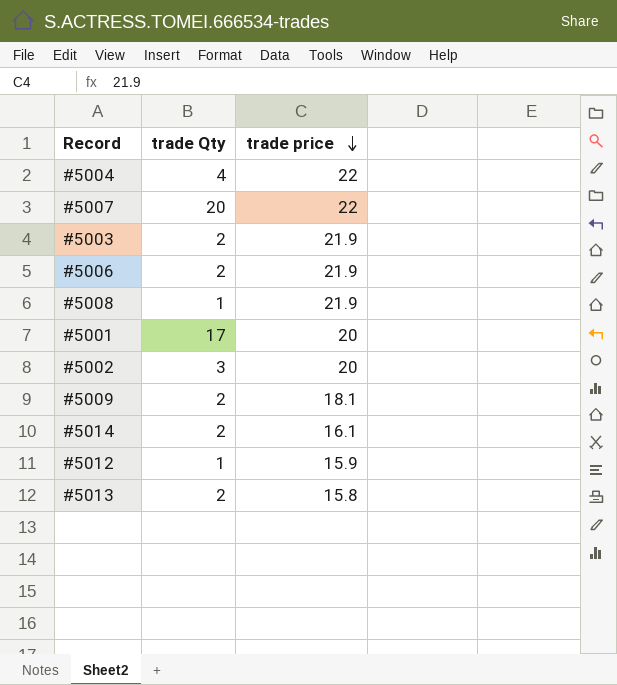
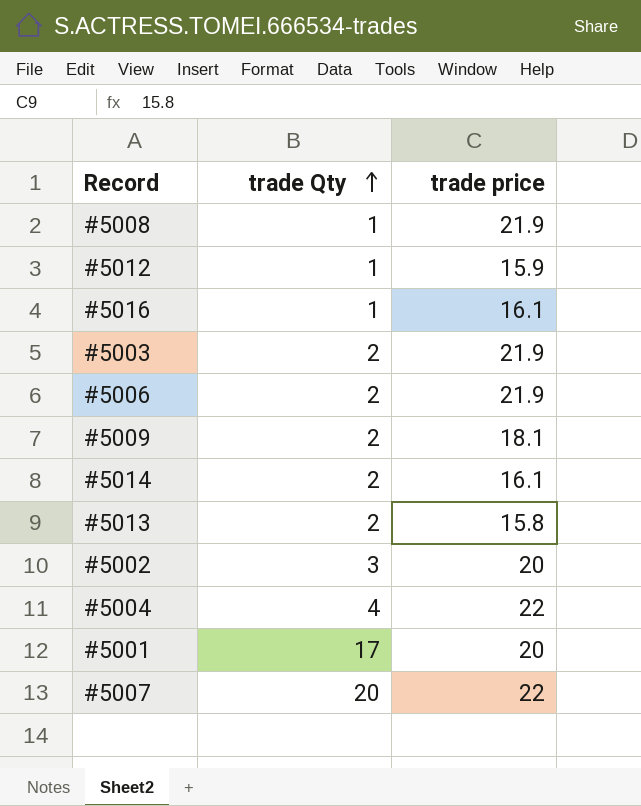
row order: trade price descending -> trade Qty ascending
row #5016: none -> 1 | 16.1

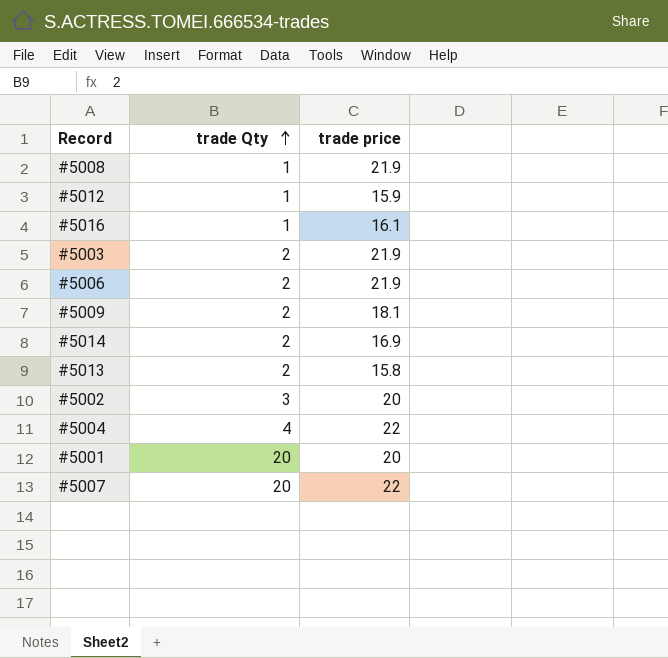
#5014 | trade price: 16.1 -> 16.9
#5001 | trade Qty: 17 -> 20

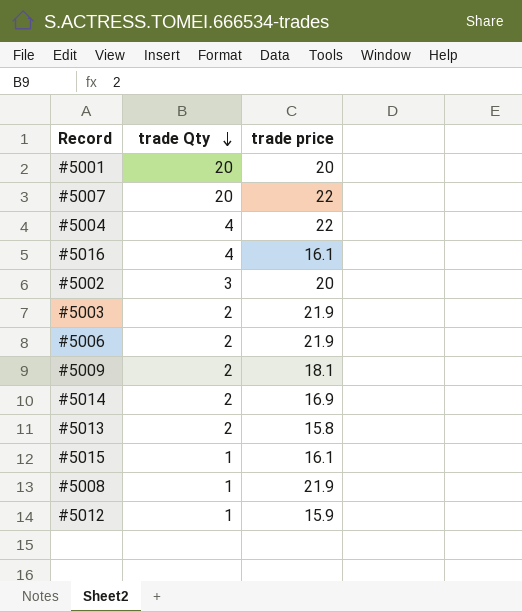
row order: trade Qty ascending -> trade Qty descending
#5016 | trade Qty: 1 -> 4
row #5015: none -> 1 | 16.1

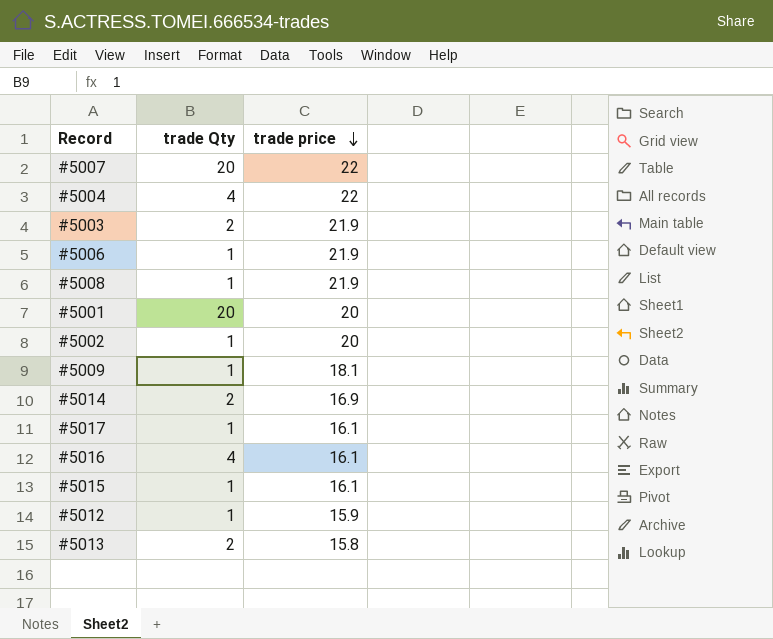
row order: trade Qty descending -> trade price descending
#5006 | trade Qty: 2 -> 1
#5002 | trade Qty: 3 -> 1
#5009 | trade Qty: 2 -> 1
row #5017: none -> 1 | 16.1

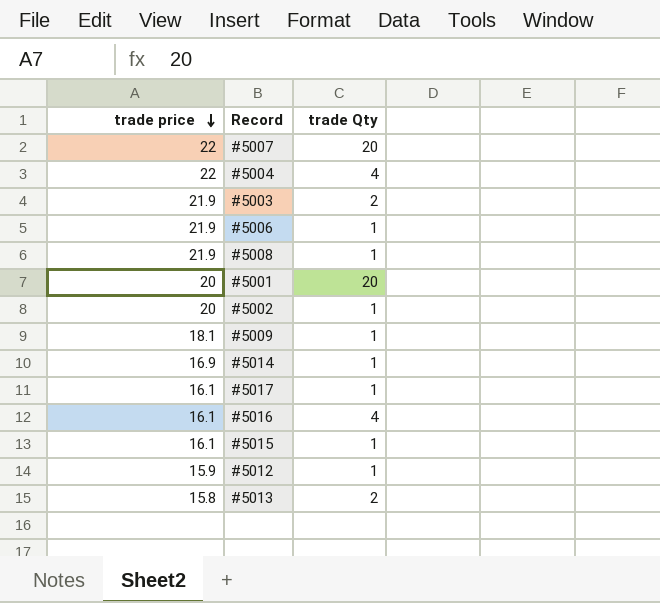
column trade price | position: 3 -> 1
#5014 | trade Qty: 2 -> 1

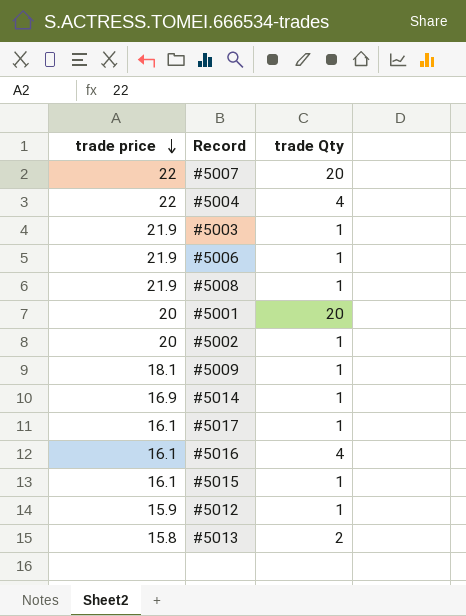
#5003 | trade Qty: 2 -> 1

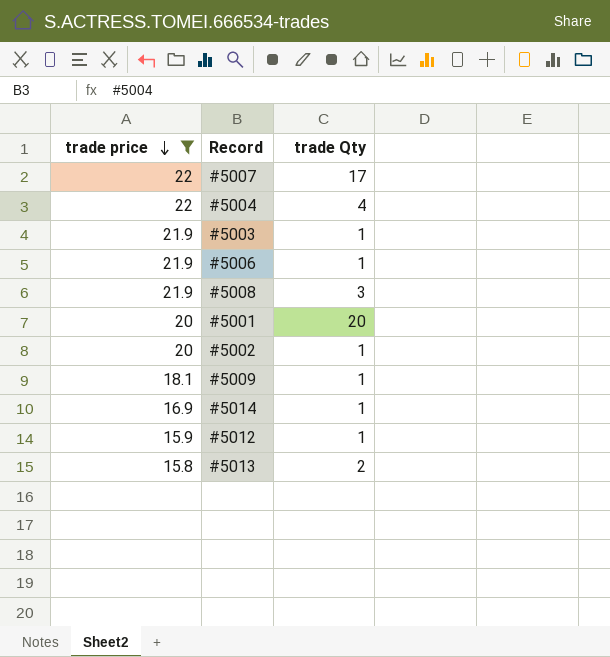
filter: none -> trade price != 16.1
#5007 | trade Qty: 20 -> 17
#5008 | trade Qty: 1 -> 3

